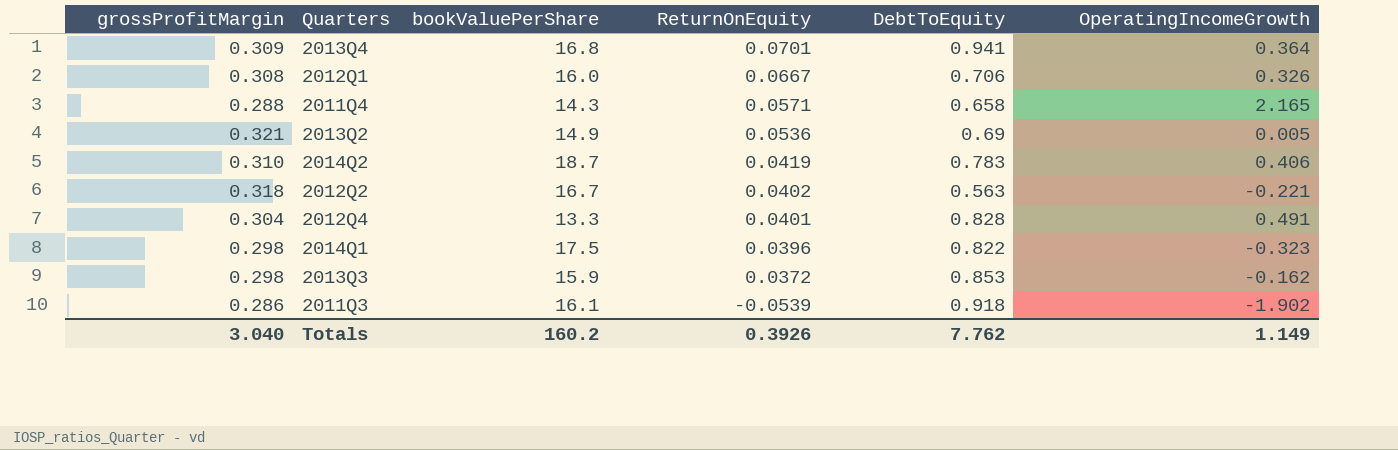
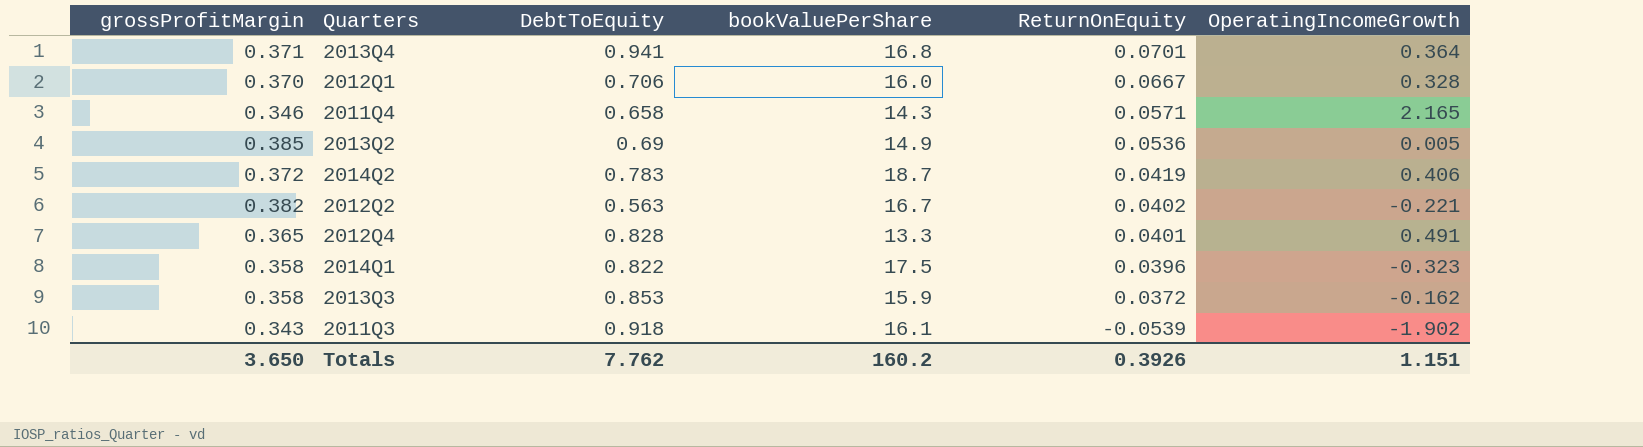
column DebtToEquity | position: 5 -> 3
2013Q4 | grossProfitMargin: 0.309 -> 0.371
2012Q1 | grossProfitMargin: 0.308 -> 0.370
2012Q1 | OperatingIncomeGrowth: 0.326 -> 0.328
2011Q4 | grossProfitMargin: 0.288 -> 0.346
2013Q2 | grossProfitMargin: 0.321 -> 0.385
2014Q2 | grossProfitMargin: 0.310 -> 0.372
2012Q2 | grossProfitMargin: 0.318 -> 0.382
2012Q4 | grossProfitMargin: 0.304 -> 0.365
2014Q1 | grossProfitMargin: 0.298 -> 0.358
2013Q3 | grossProfitMargin: 0.298 -> 0.358
2011Q3 | grossProfitMargin: 0.286 -> 0.343
Totals | grossProfitMargin: 3.040 -> 3.650
Totals | OperatingIncomeGrowth: 1.149 -> 1.151

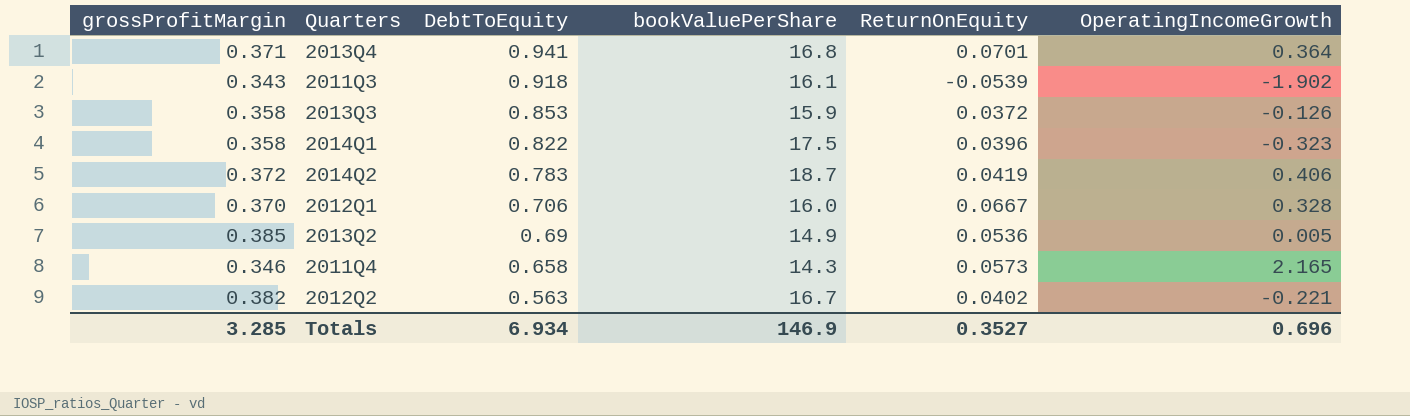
row order: ReturnOnEquity descending -> DebtToEquity descending
row 2012Q4: 0.365 | 0.828 | 13.3 | 0.0401 | 0.491 -> none
2013Q3 | OperatingIncomeGrowth: -0.162 -> -0.126
2011Q4 | ReturnOnEquity: 0.0571 -> 0.0573
Totals | grossProfitMargin: 3.650 -> 3.285
Totals | DebtToEquity: 7.762 -> 6.934
Totals | bookValuePerShare: 160.2 -> 146.9
Totals | ReturnOnEquity: 0.3926 -> 0.3527
Totals | OperatingIncomeGrowth: 1.151 -> 0.696

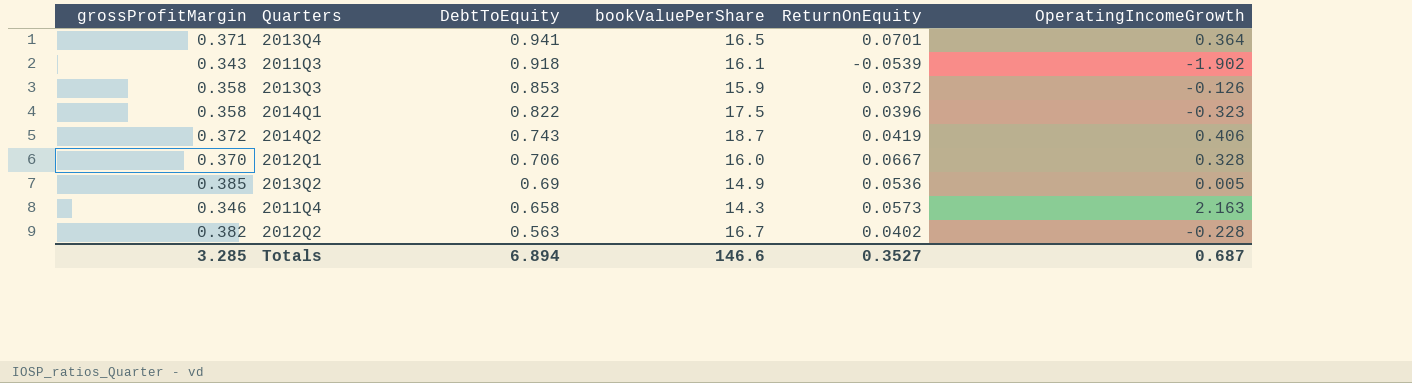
2013Q4 | bookValuePerShare: 16.8 -> 16.5
2014Q2 | DebtToEquity: 0.783 -> 0.743
2011Q4 | OperatingIncomeGrowth: 2.165 -> 2.163
2012Q2 | OperatingIncomeGrowth: -0.221 -> -0.228
Totals | DebtToEquity: 6.934 -> 6.894
Totals | bookValuePerShare: 146.9 -> 146.6
Totals | OperatingIncomeGrowth: 0.696 -> 0.687

